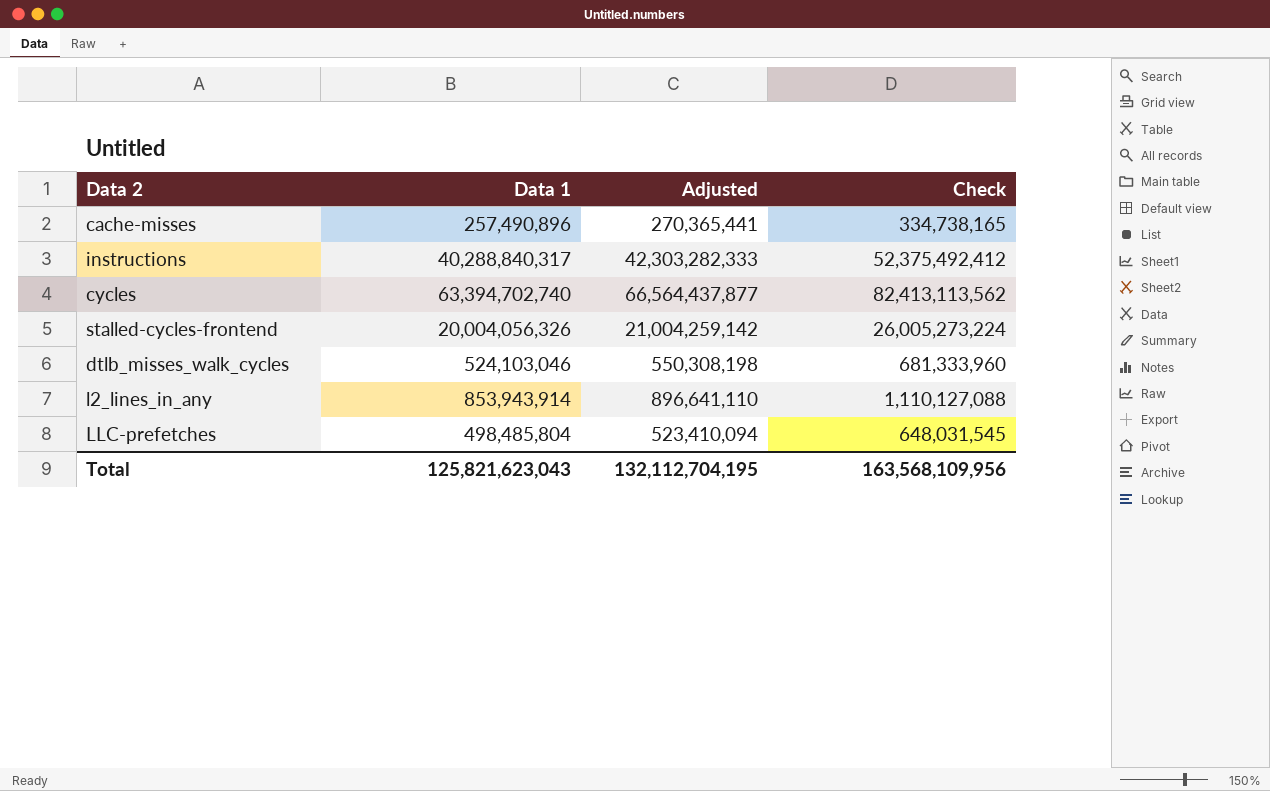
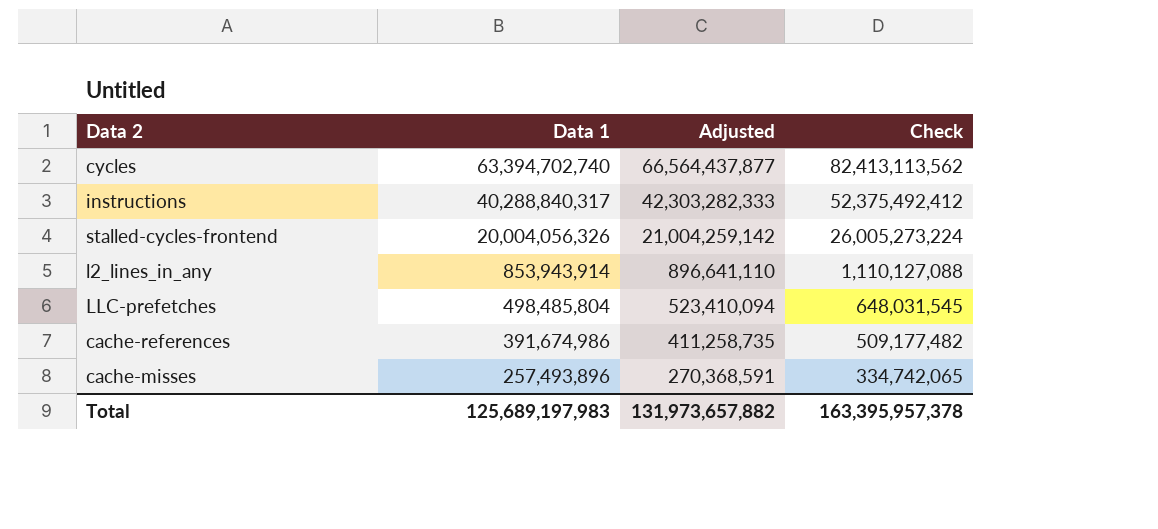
row order: none -> Data 1 descending
row dtlb_misses_walk_cycles: 524,103,046 | 550,308,198 | 681,333,960 -> none
row cache-references: none -> 391,674,986 | 411,258,735 | 509,177,482
cache-misses | Data 1: 257,490,896 -> 257,493,896
cache-misses | Adjusted: 270,365,441 -> 270,368,591
cache-misses | Check: 334,738,165 -> 334,742,065
Total | Data 1: 125,821,623,043 -> 125,689,197,983
Total | Adjusted: 132,112,704,195 -> 131,973,657,882
Total | Check: 163,568,109,956 -> 163,395,957,378

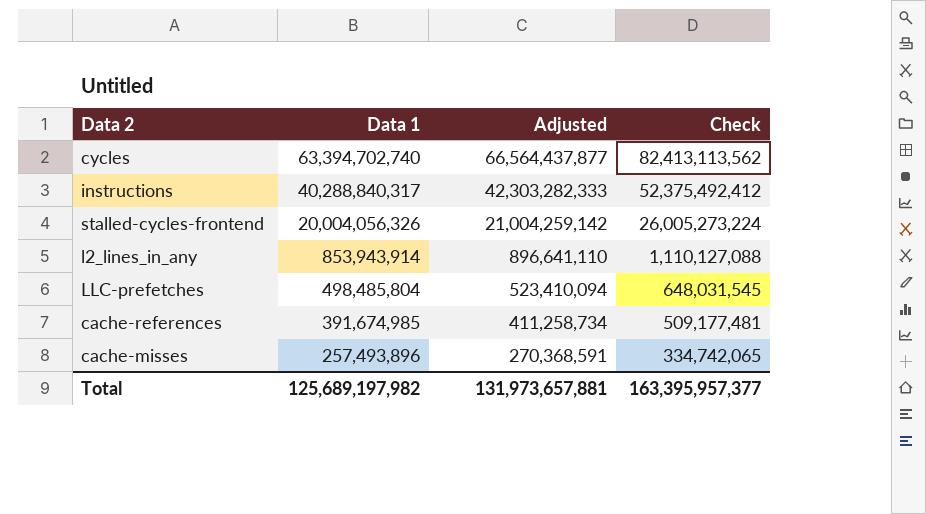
cache-references | Data 1: 391,674,986 -> 391,674,985
cache-references | Adjusted: 411,258,735 -> 411,258,734
cache-references | Check: 509,177,482 -> 509,177,481
Total | Data 1: 125,689,197,983 -> 125,689,197,982
Total | Adjusted: 131,973,657,882 -> 131,973,657,881
Total | Check: 163,395,957,378 -> 163,395,957,377

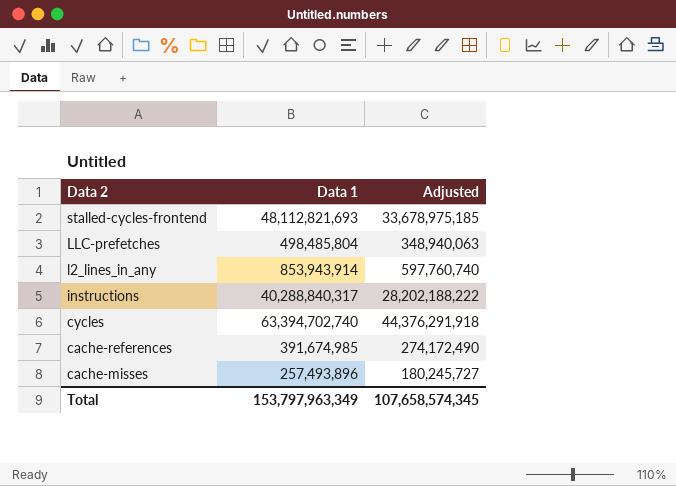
row order: Data 1 descending -> Data 2 descending
column Check | formula: [Data 1] * 1.3 -> none
column Adjusted | formula: [Data 1] * 1.05 -> [Data 1] * 0.7
stalled-cycles-frontend | Data 1: 20,004,056,326 -> 48,112,821,693
Total | Data 1: 125,689,197,982 -> 153,797,963,349
Total | Adjusted: 131,973,657,881 -> 107,658,574,345

